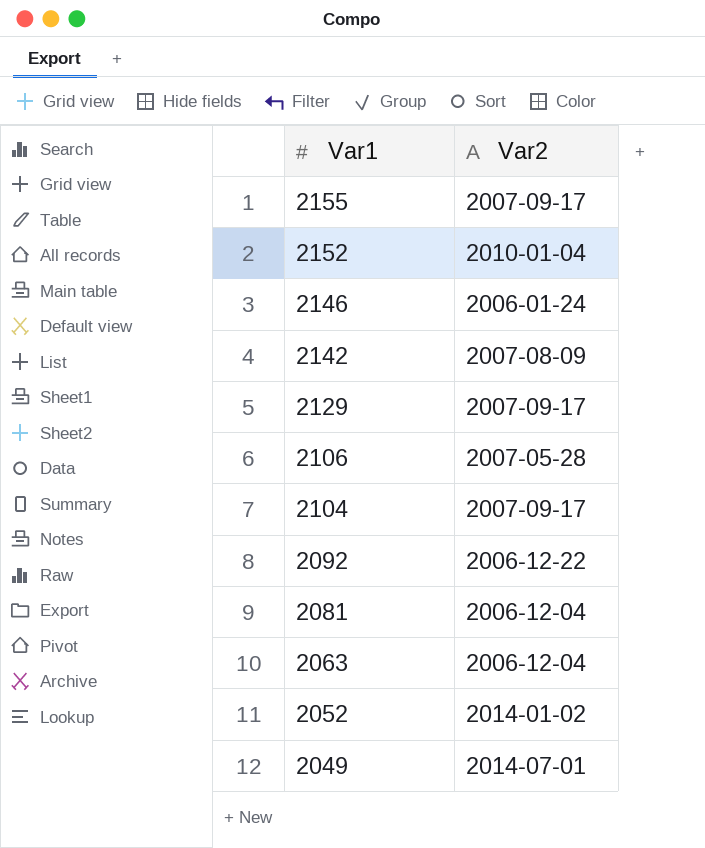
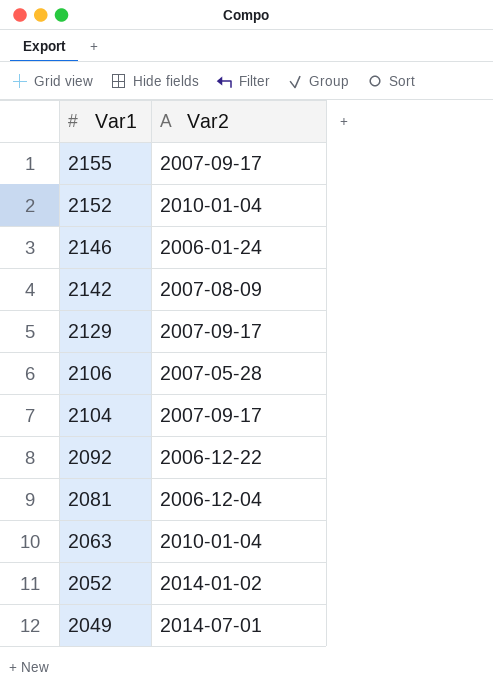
2063 | Var2: 2006-12-04 -> 2010-01-04

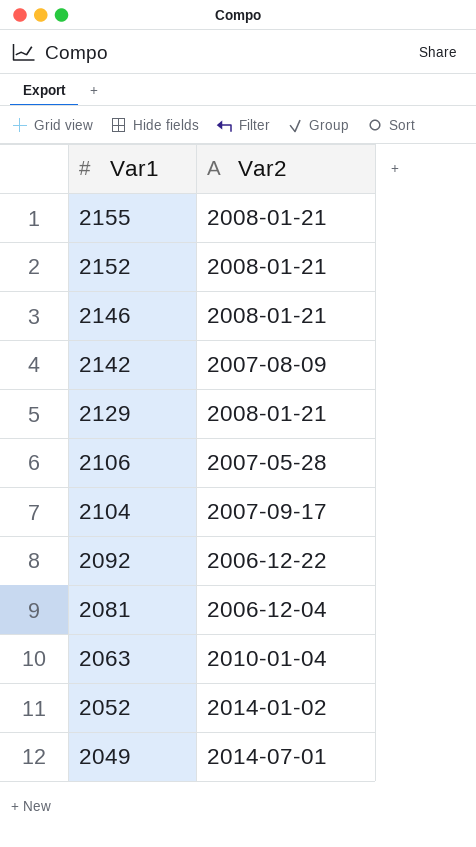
2155 | Var2: 2007-09-17 -> 2008-01-21
2152 | Var2: 2010-01-04 -> 2008-01-21
2146 | Var2: 2006-01-24 -> 2008-01-21
2129 | Var2: 2007-09-17 -> 2008-01-21

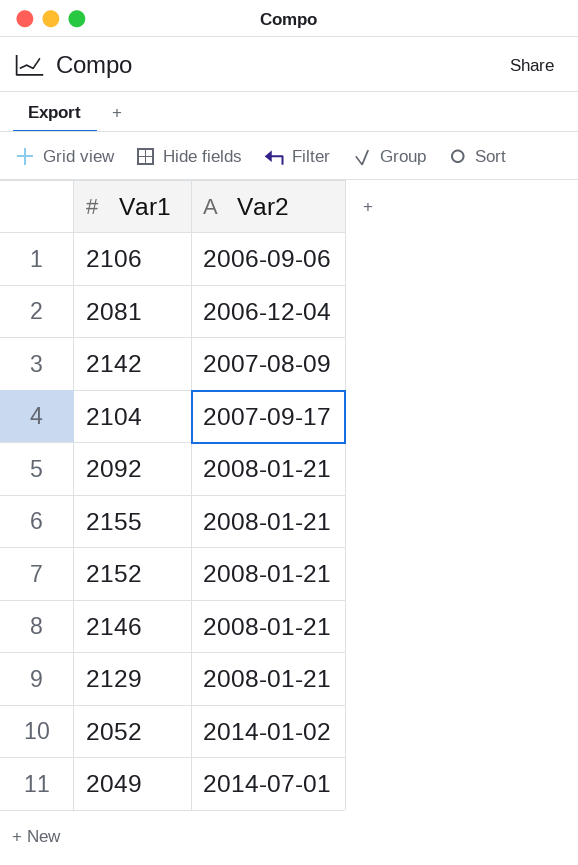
row order: Var1 descending -> Var2 ascending
row 2063: 2010-01-04 -> none
2106 | Var2: 2007-05-28 -> 2006-09-06
2092 | Var2: 2006-12-22 -> 2008-01-21

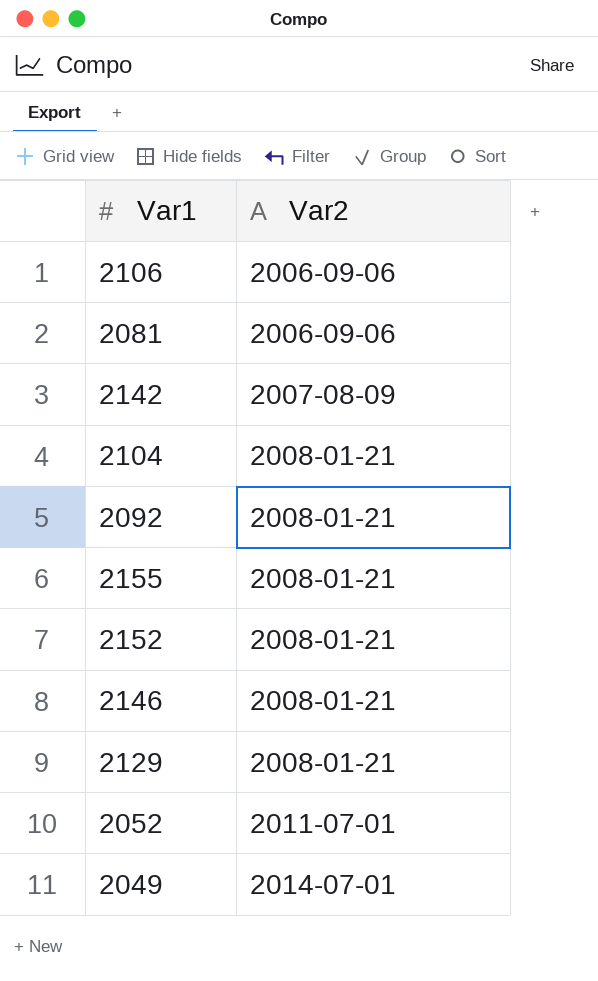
2081 | Var2: 2006-12-04 -> 2006-09-06
2104 | Var2: 2007-09-17 -> 2008-01-21
2052 | Var2: 2014-01-02 -> 2011-07-01

